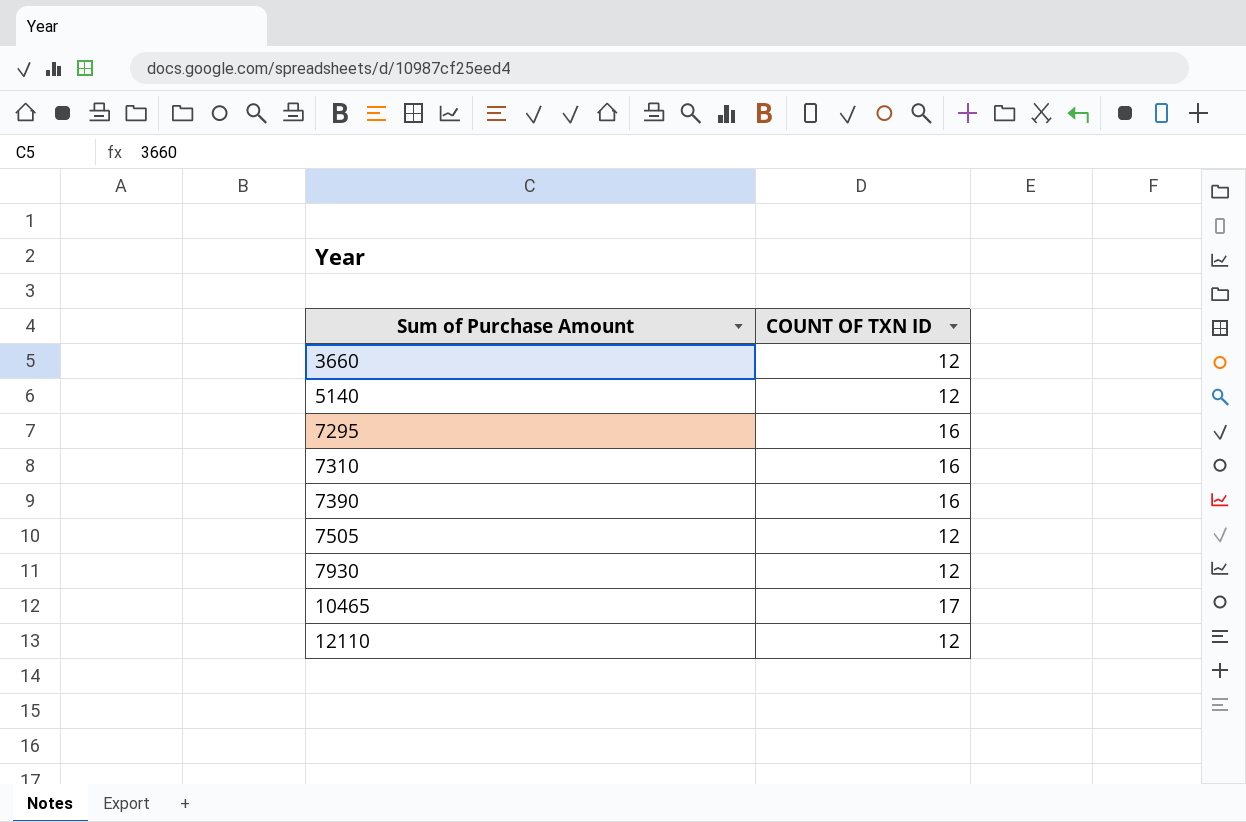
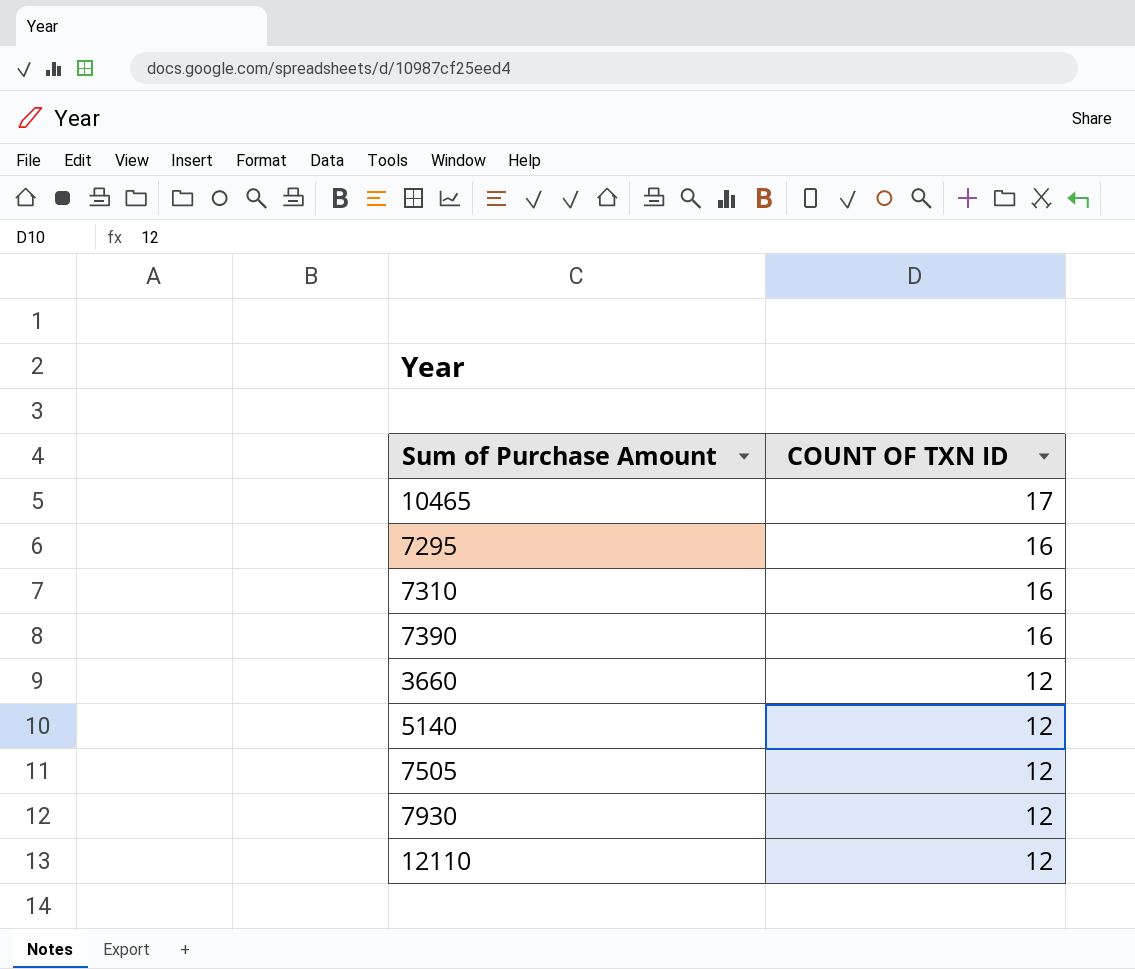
row order: Sum of Purchase Amount ascending -> COUNT OF TXN ID descending

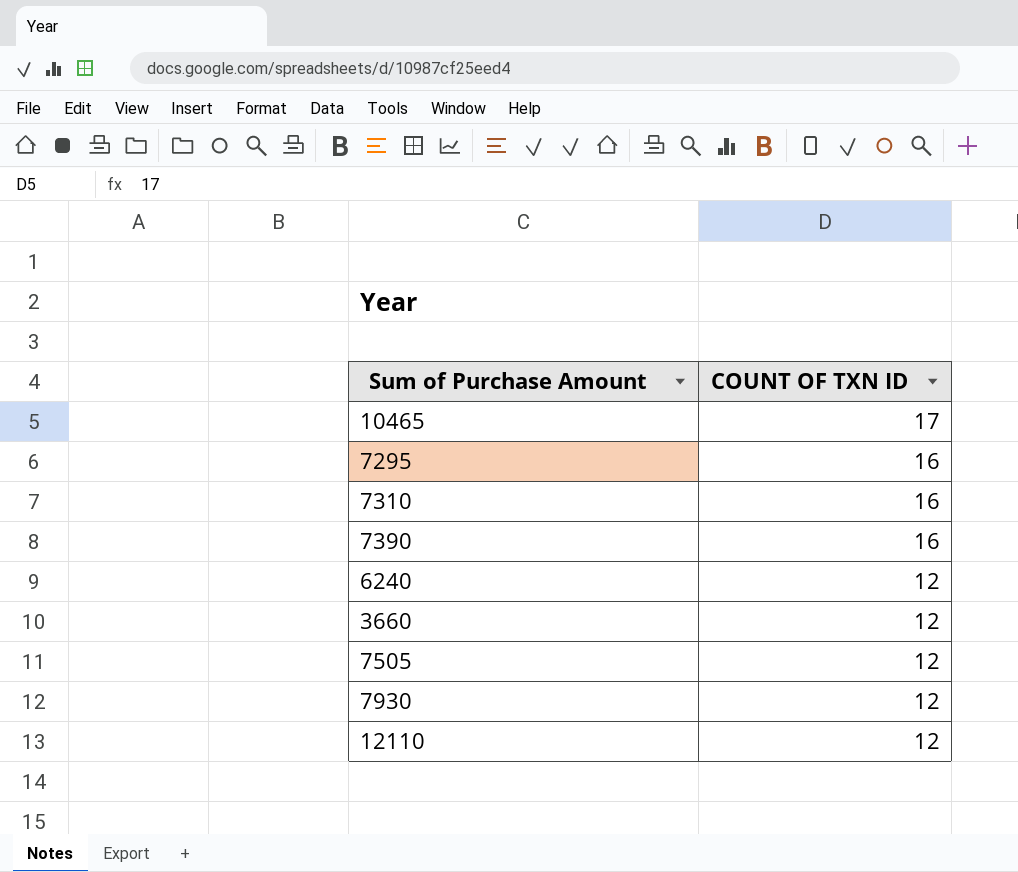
row 5140: 12 -> none
row 6240: none -> 12

